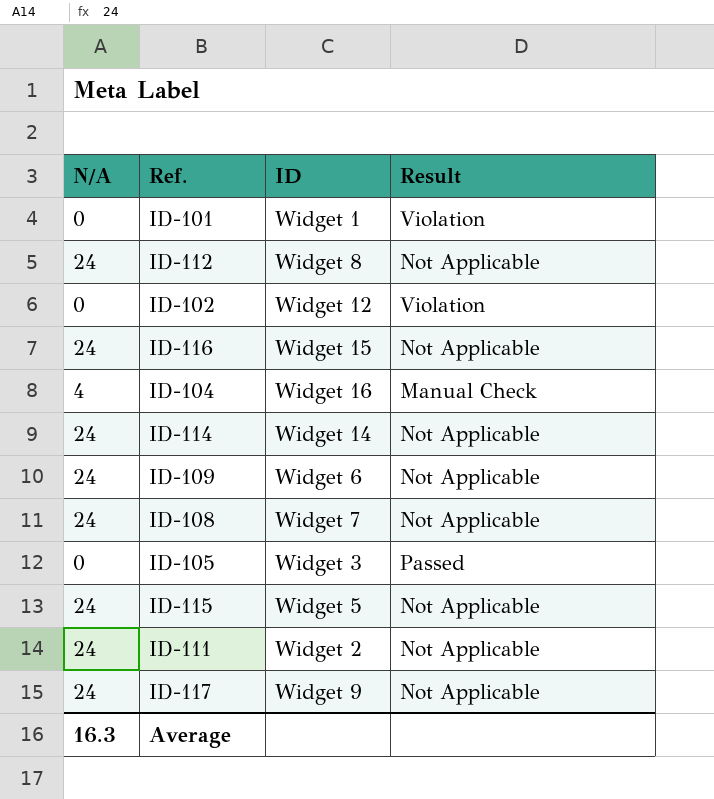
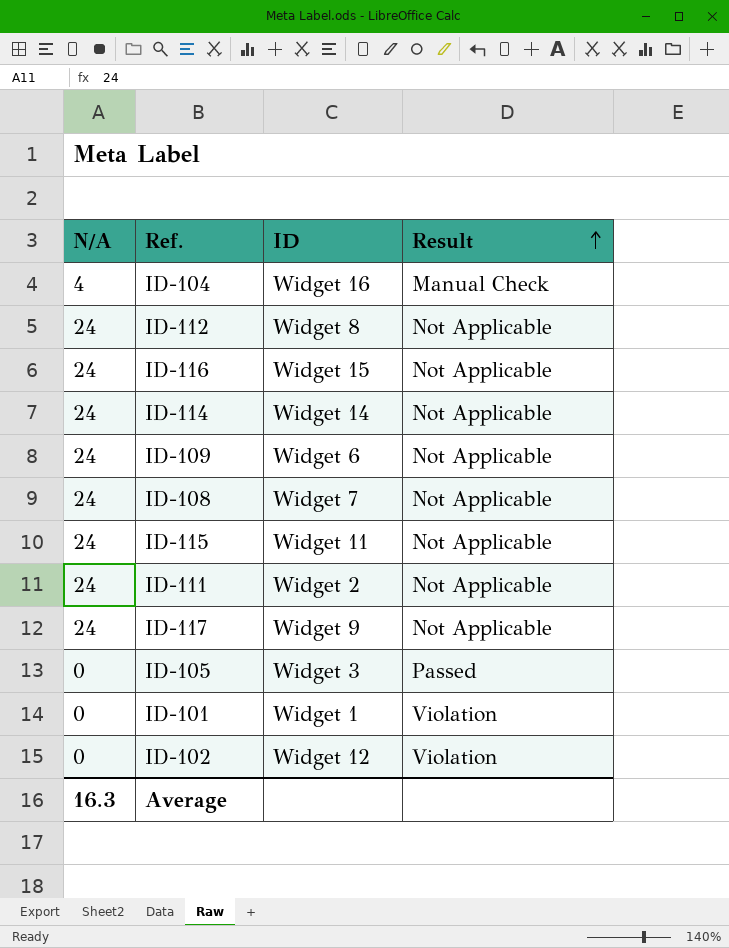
row order: none -> Result ascending
ID-115 | ID: Widget 5 -> Widget 11

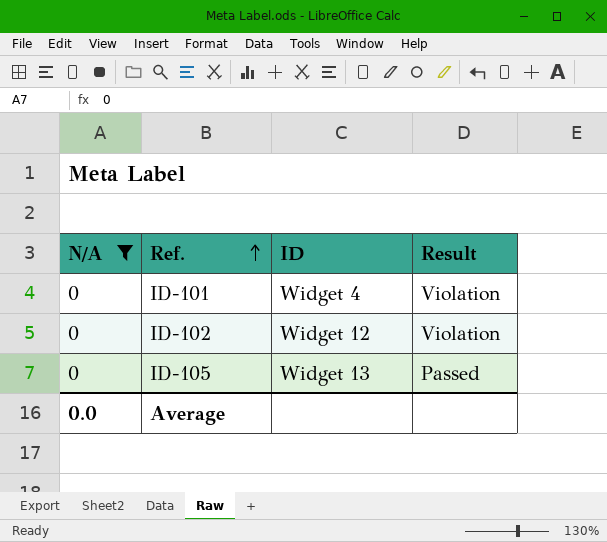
filter: none -> N/A = 0
row order: Result ascending -> Ref. ascending
ID-101 | ID: Widget 1 -> Widget 4
ID-105 | ID: Widget 3 -> Widget 13
Average | N/A: 16.3 -> 0.0

